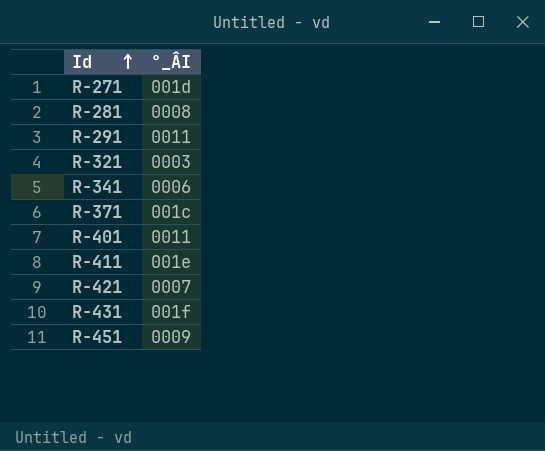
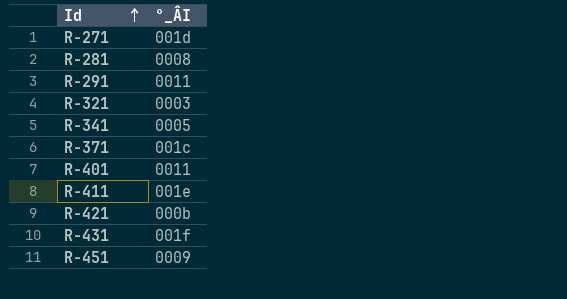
R-341 | °_ÂI: 0006 -> 0005
R-421 | °_ÂI: 0007 -> 000b

